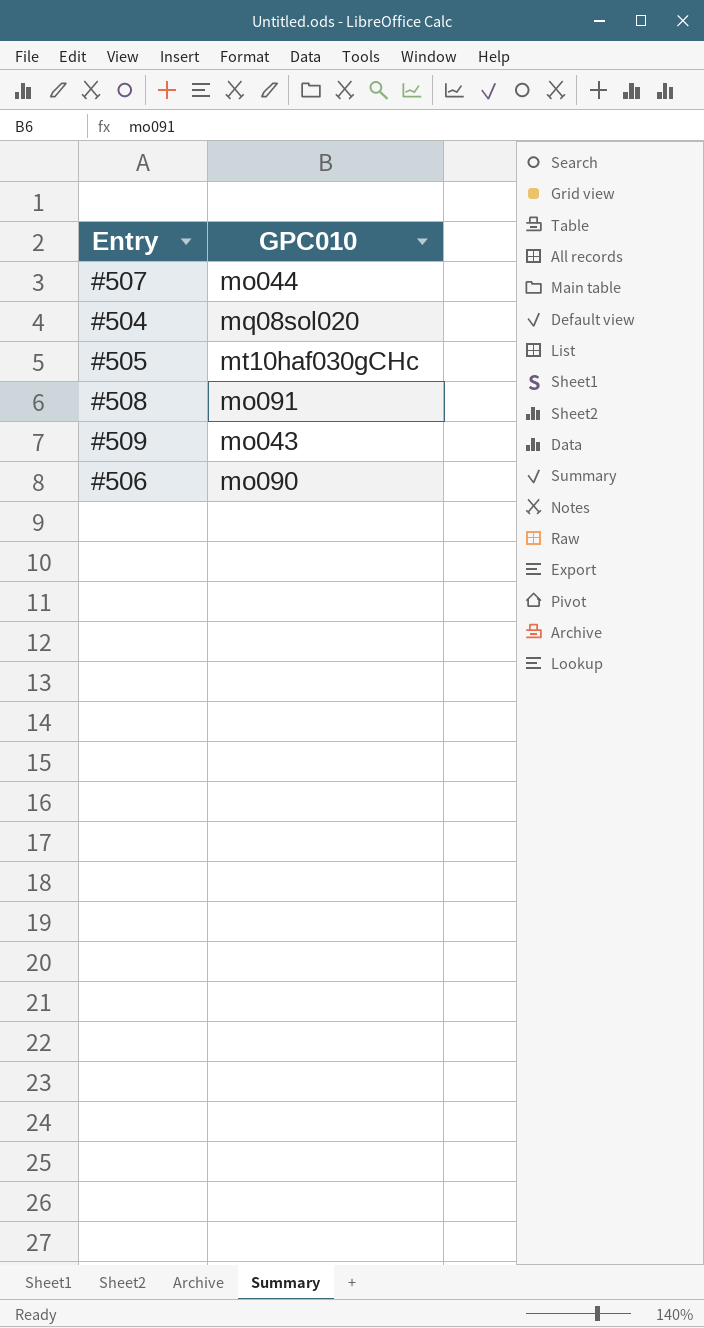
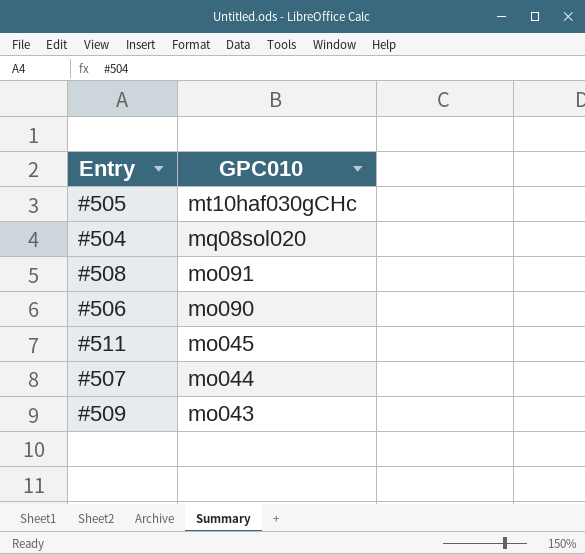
row order: none -> GPC010 descending
row #511: none -> mo045

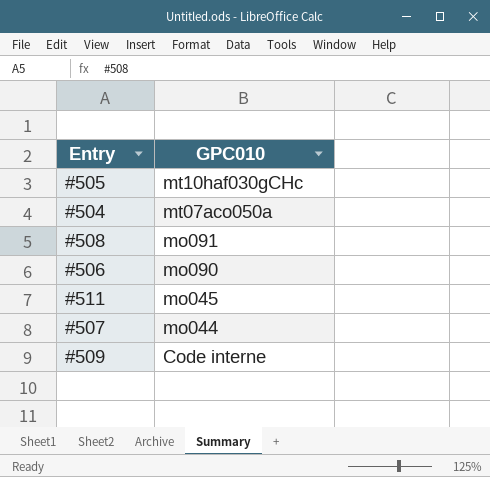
#504 | GPC010: mq08sol020 -> mt07aco050a
#509 | GPC010: mo043 -> Code interne

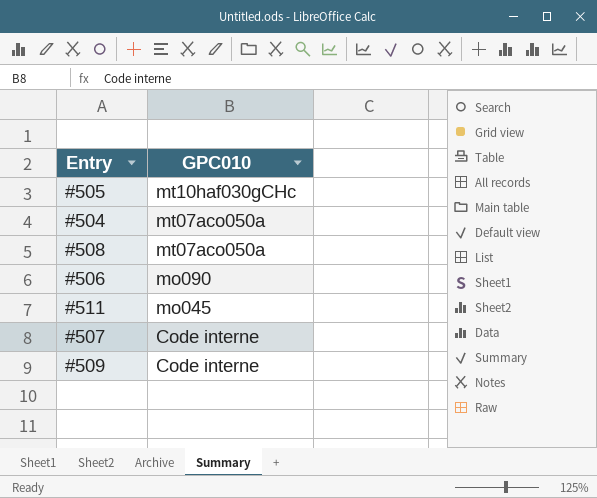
#508 | GPC010: mo091 -> mt07aco050a
#507 | GPC010: mo044 -> Code interne

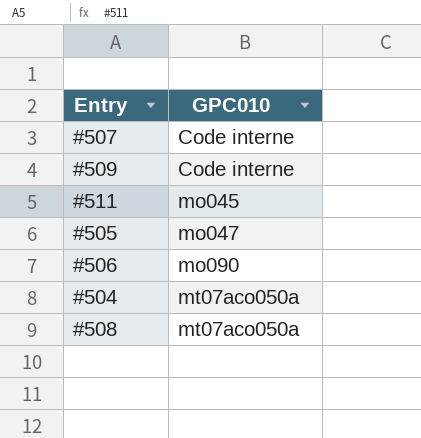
row order: GPC010 descending -> GPC010 ascending
#505 | GPC010: mt10haf030gCHc -> mo047

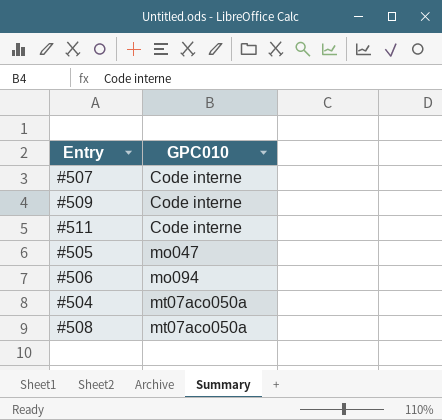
#511 | GPC010: mo045 -> Code interne
#506 | GPC010: mo090 -> mo094

